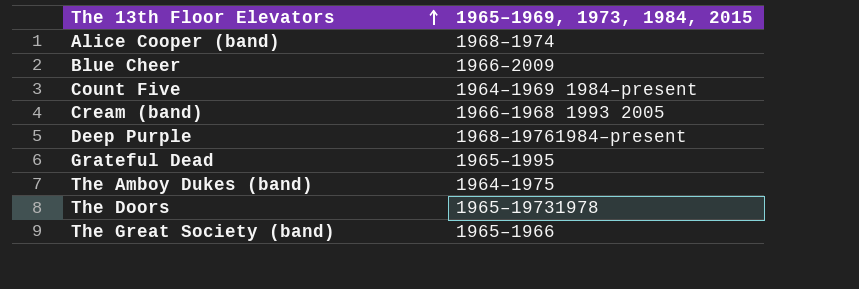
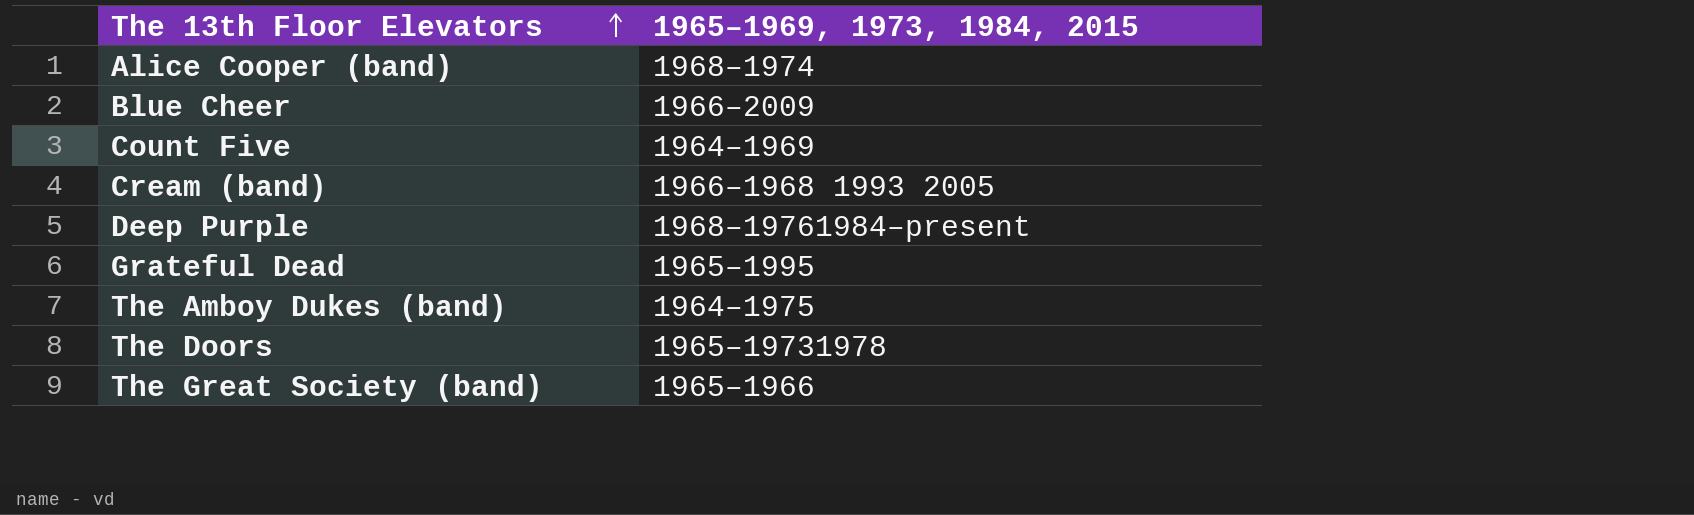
Count Five | 1965–1969, 1973, 1984, 2015: 1964–1969 1984–present -> 1964–1969

